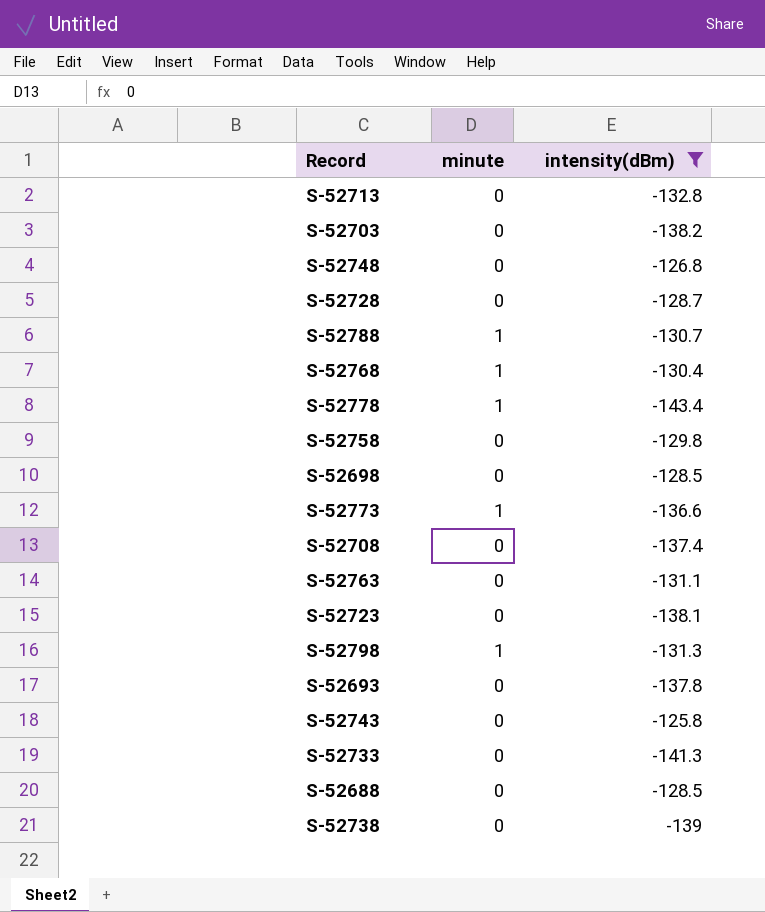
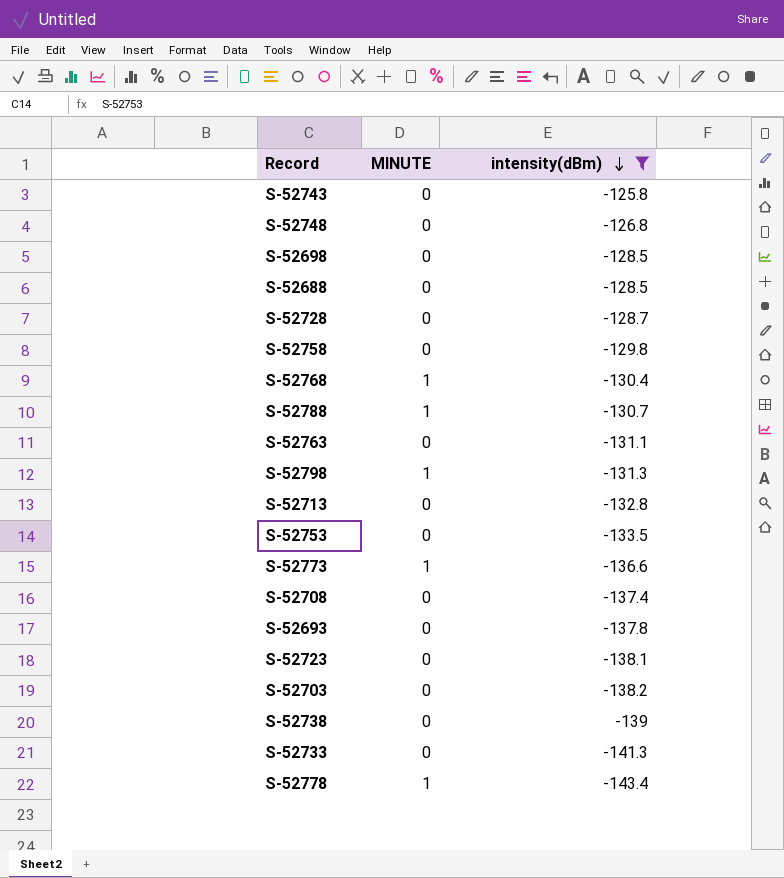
row order: none -> intensity(dBm) descending
column name: minute -> MINUTE
row S-52753: none -> 0 | -133.5

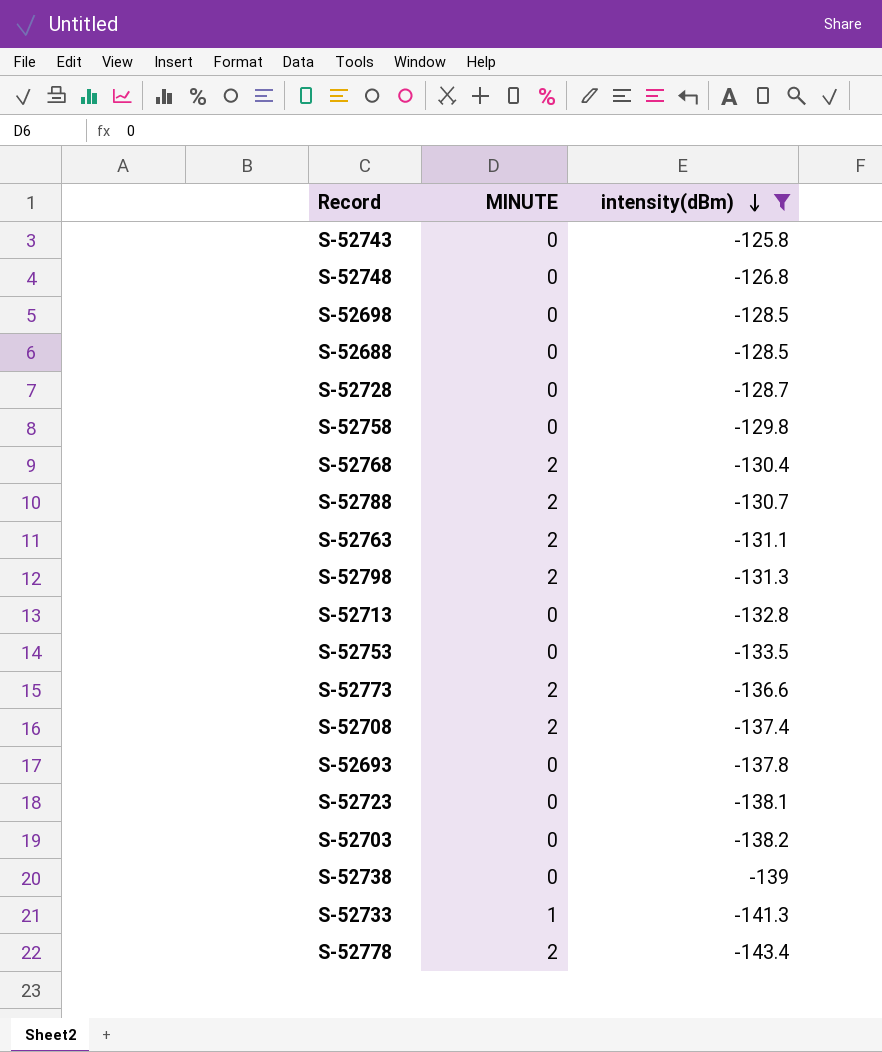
S-52768 | MINUTE: 1 -> 2
S-52788 | MINUTE: 1 -> 2
S-52763 | MINUTE: 0 -> 2
S-52798 | MINUTE: 1 -> 2
S-52773 | MINUTE: 1 -> 2
S-52708 | MINUTE: 0 -> 2
S-52733 | MINUTE: 0 -> 1
S-52778 | MINUTE: 1 -> 2

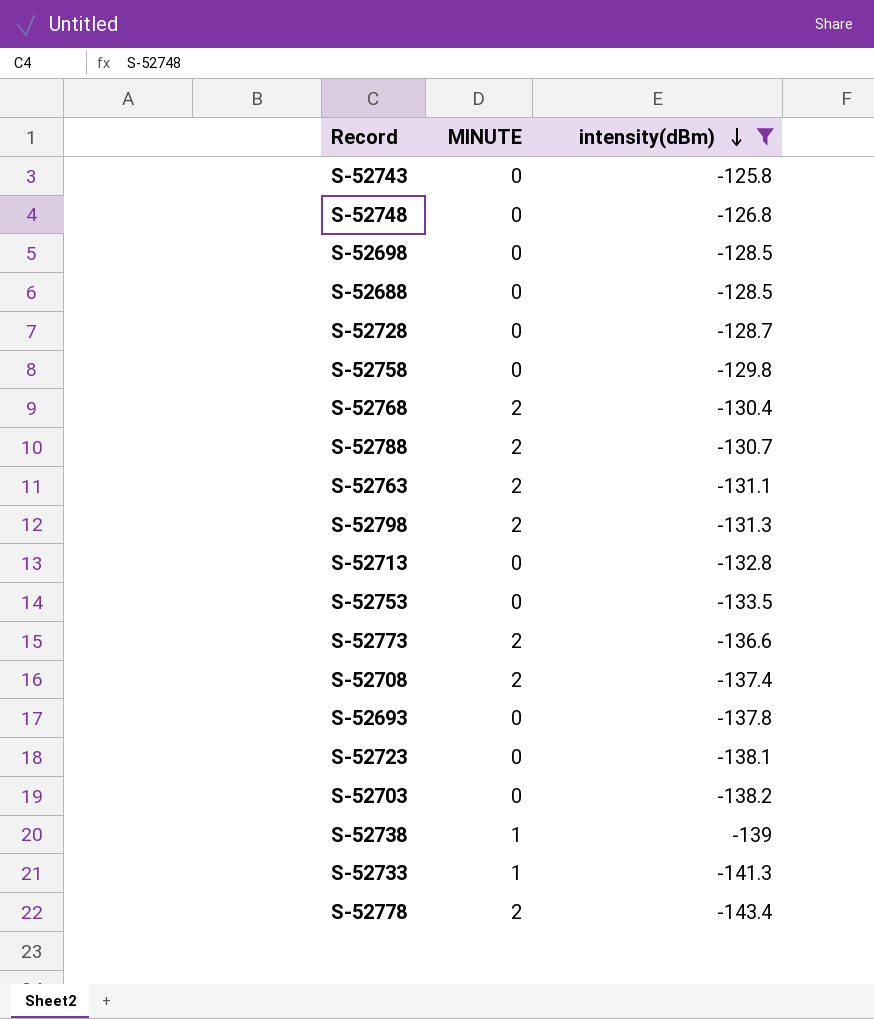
S-52738 | MINUTE: 0 -> 1

